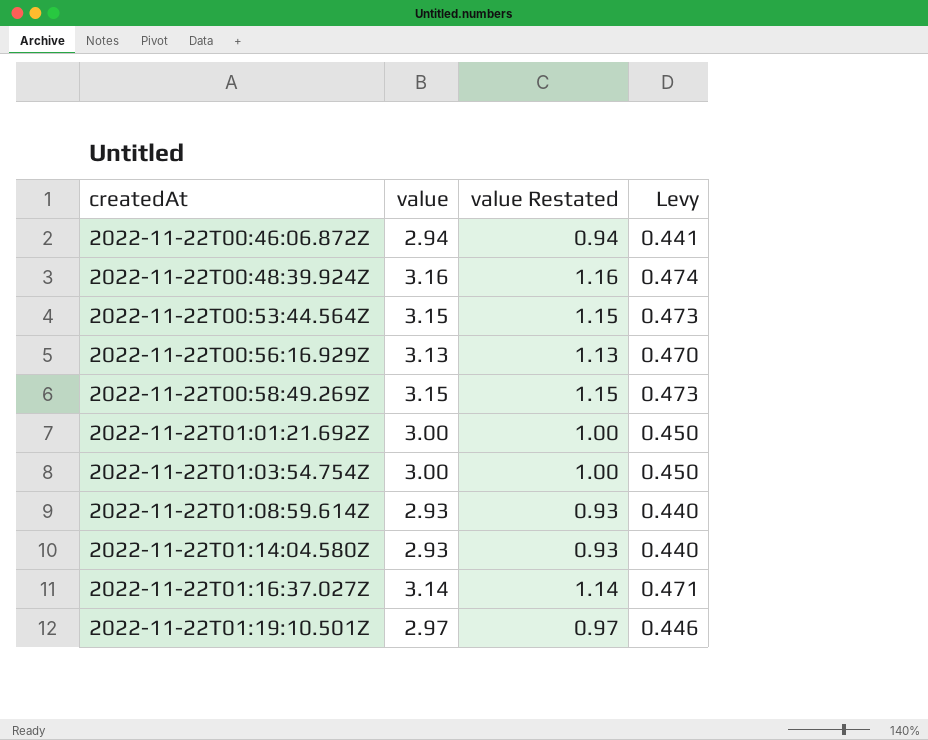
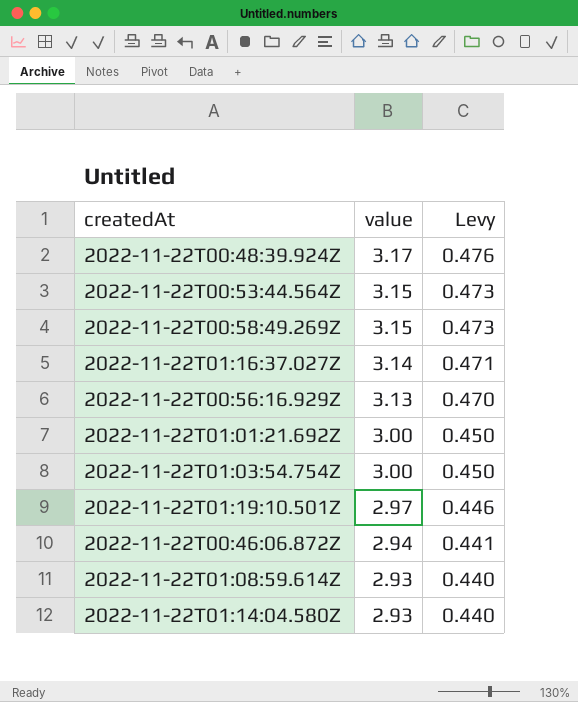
row order: createdAt ascending -> value descending
column value Restated | formula: [value] - 2 -> none
2022-11-22T00:48:39.924Z | value: 3.16 -> 3.17
2022-11-22T00:48:39.924Z | Levy: 0.474 -> 0.476

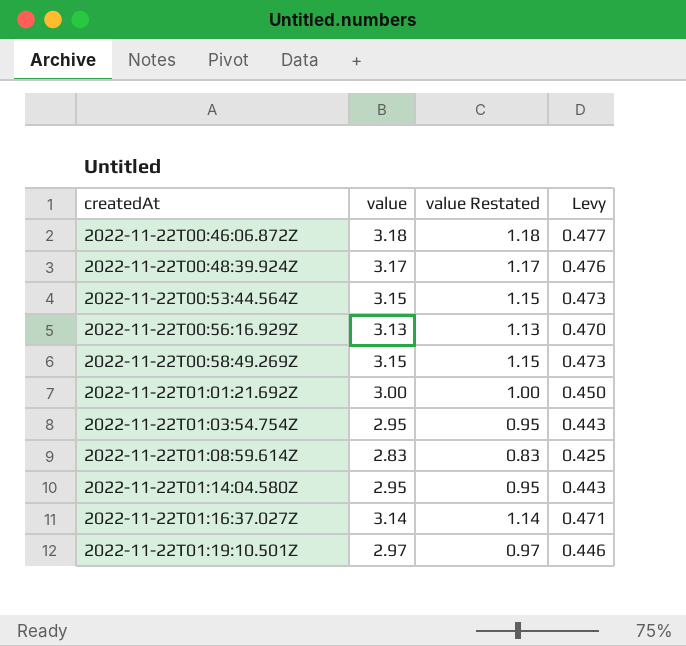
row order: value descending -> createdAt ascending
column value Restated | formula: none -> [value] - 2
2022-11-22T00:46:06.872Z | value: 2.94 -> 3.18
2022-11-22T00:46:06.872Z | Levy: 0.441 -> 0.477
2022-11-22T01:03:54.754Z | value: 3.00 -> 2.95
2022-11-22T01:03:54.754Z | Levy: 0.450 -> 0.443
2022-11-22T01:08:59.614Z | value: 2.93 -> 2.83
2022-11-22T01:08:59.614Z | Levy: 0.440 -> 0.425
2022-11-22T01:14:04.580Z | value: 2.93 -> 2.95
2022-11-22T01:14:04.580Z | Levy: 0.440 -> 0.443

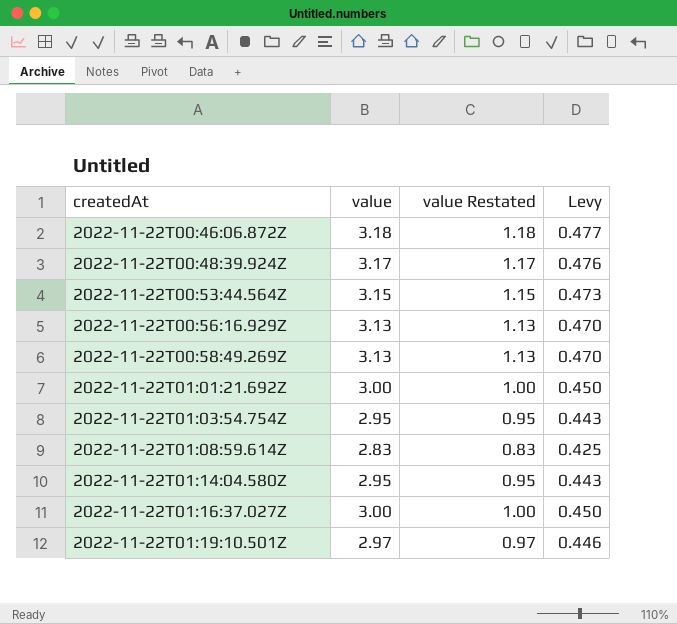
2022-11-22T00:58:49.269Z | value: 3.15 -> 3.13
2022-11-22T00:58:49.269Z | value Restated: 1.15 -> 1.13
2022-11-22T00:58:49.269Z | Levy: 0.473 -> 0.470
2022-11-22T01:16:37.027Z | value: 3.14 -> 3.00
2022-11-22T01:16:37.027Z | value Restated: 1.14 -> 1.00
2022-11-22T01:16:37.027Z | Levy: 0.471 -> 0.450

